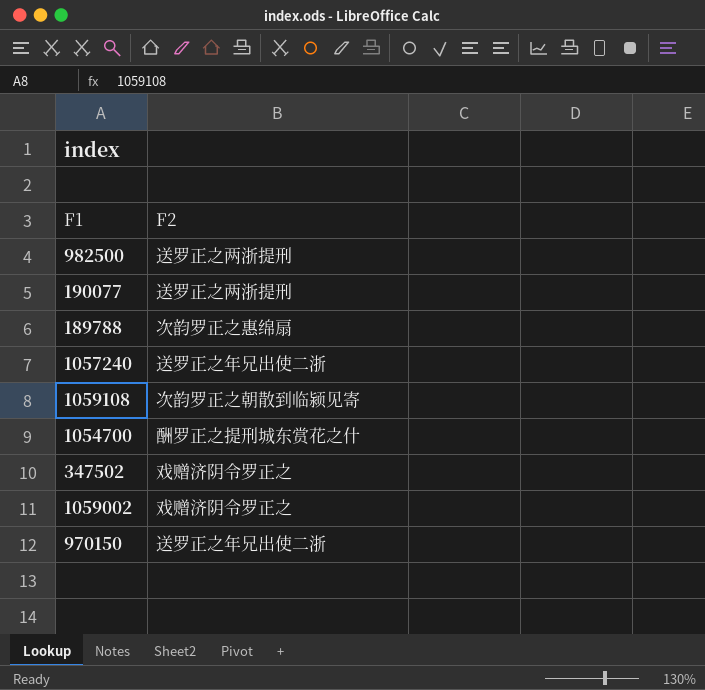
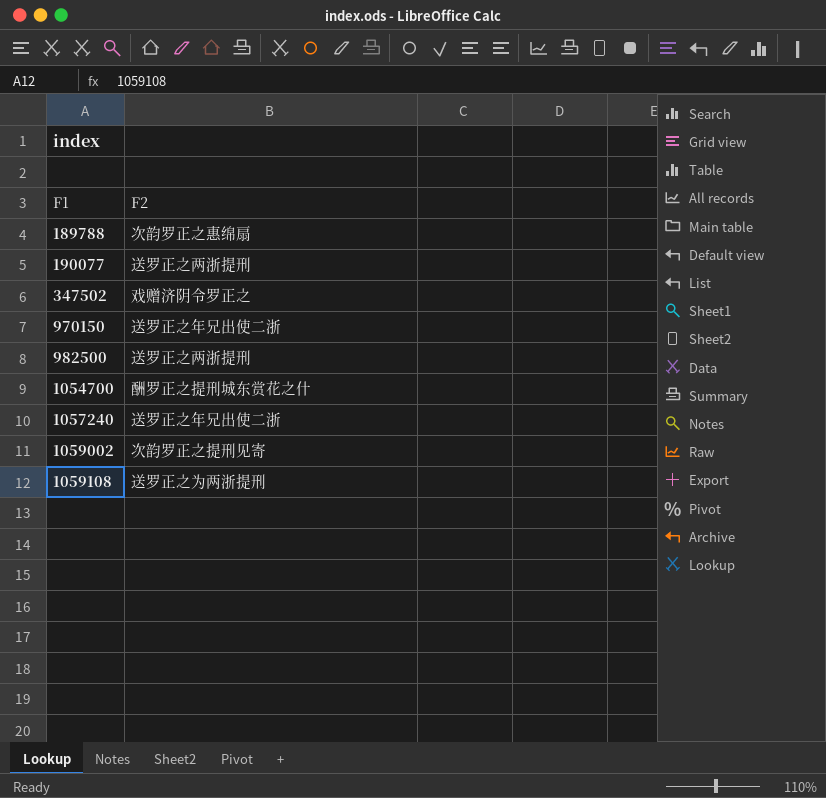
row order: none -> F1 ascending
1059002 | F2: 戏赠济阴令罗正之 -> 次韵罗正之提刑见寄
1059108 | F2: 次韵罗正之朝散到临颍见寄 -> 送罗正之为两浙提刑

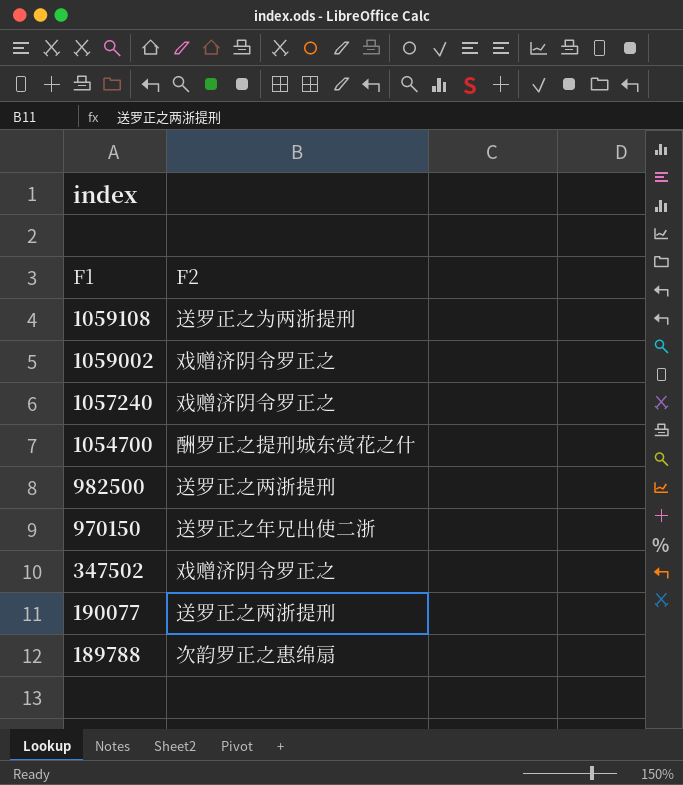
row order: F1 ascending -> F1 descending
1059002 | F2: 次韵罗正之提刑见寄 -> 戏赠济阴令罗正之
1057240 | F2: 送罗正之年兄出使二浙 -> 戏赠济阴令罗正之

